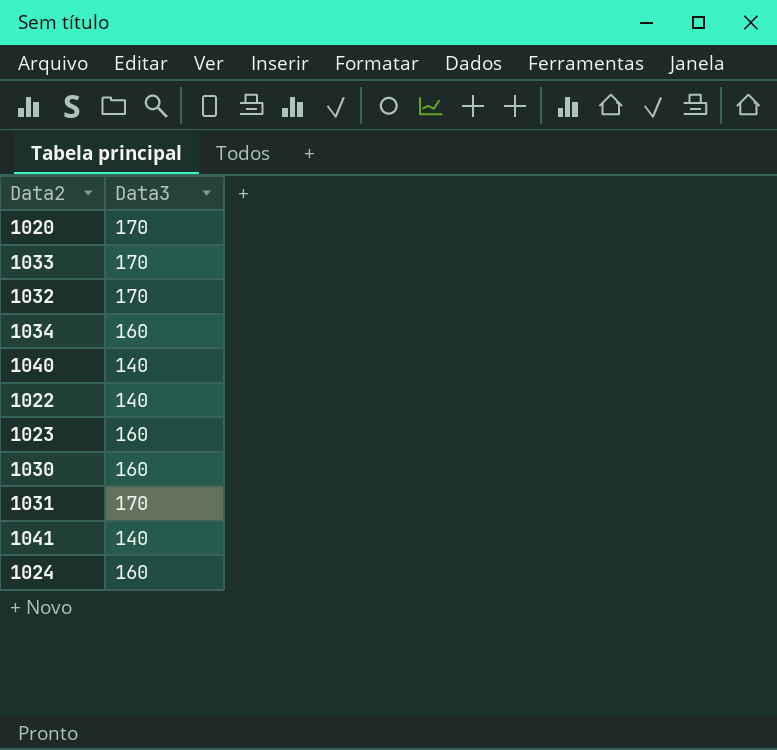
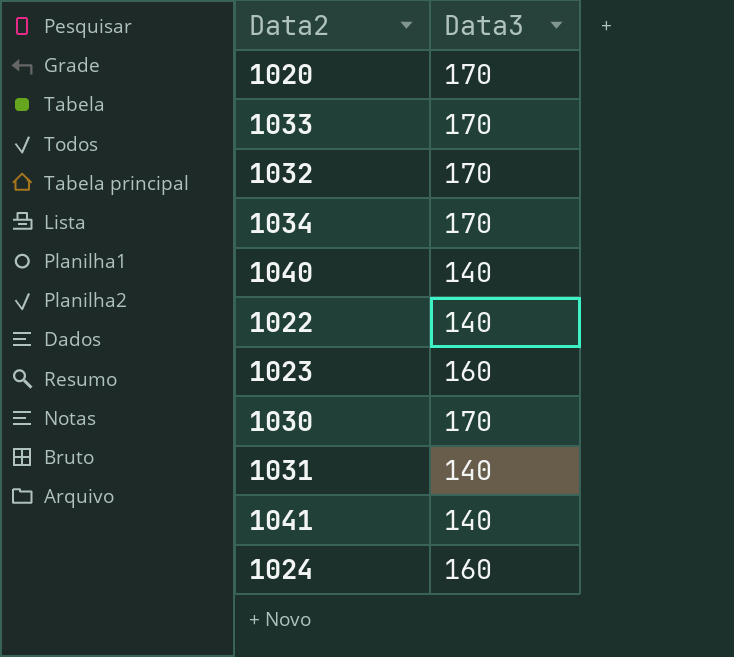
1034 | Data3: 160 -> 170
1030 | Data3: 160 -> 170
1031 | Data3: 170 -> 140

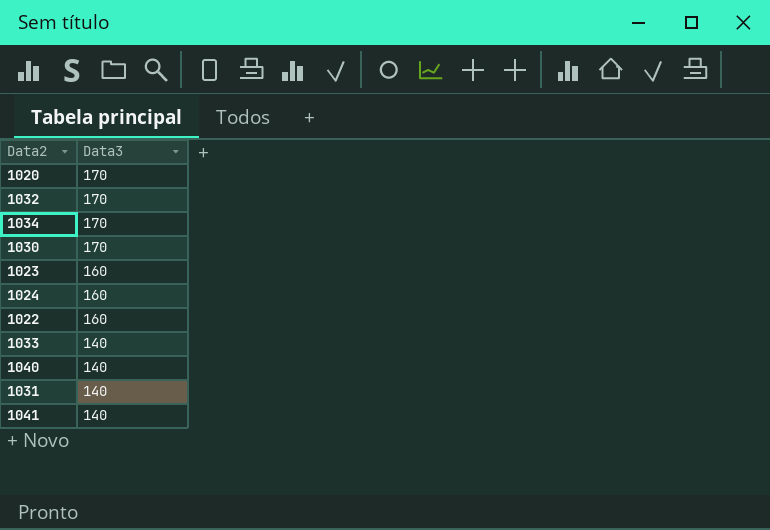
row order: none -> Data3 descending
1022 | Data3: 140 -> 160
1033 | Data3: 170 -> 140

